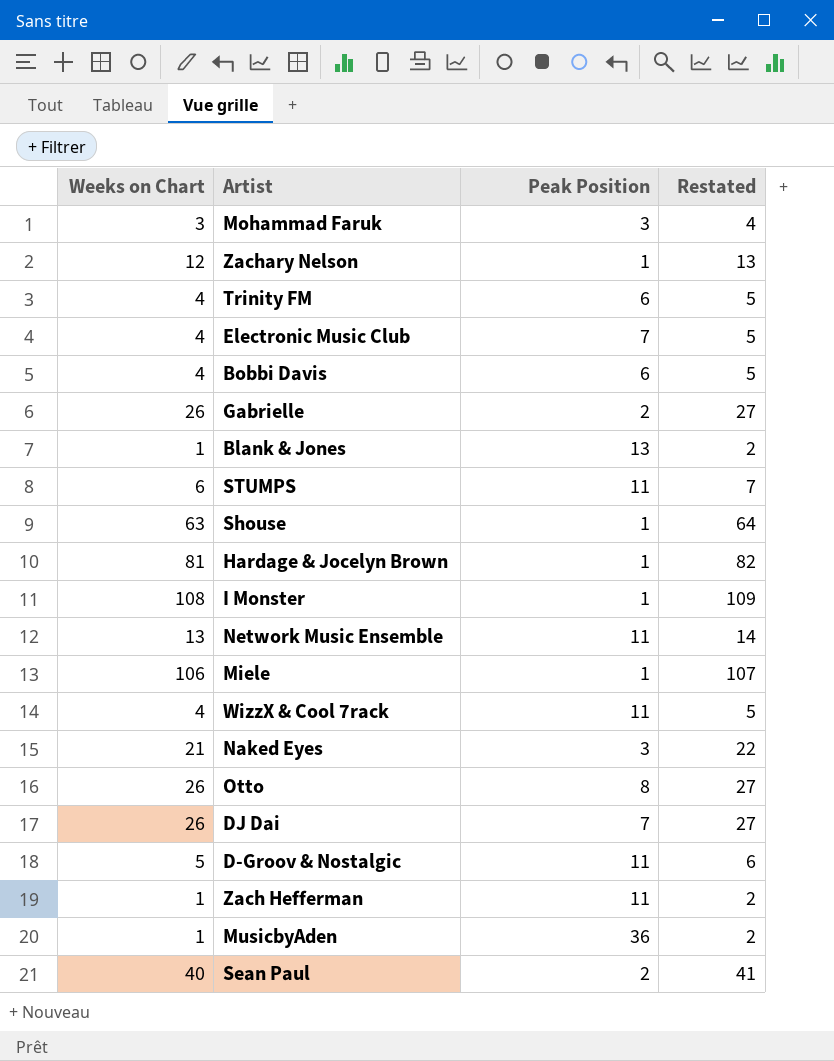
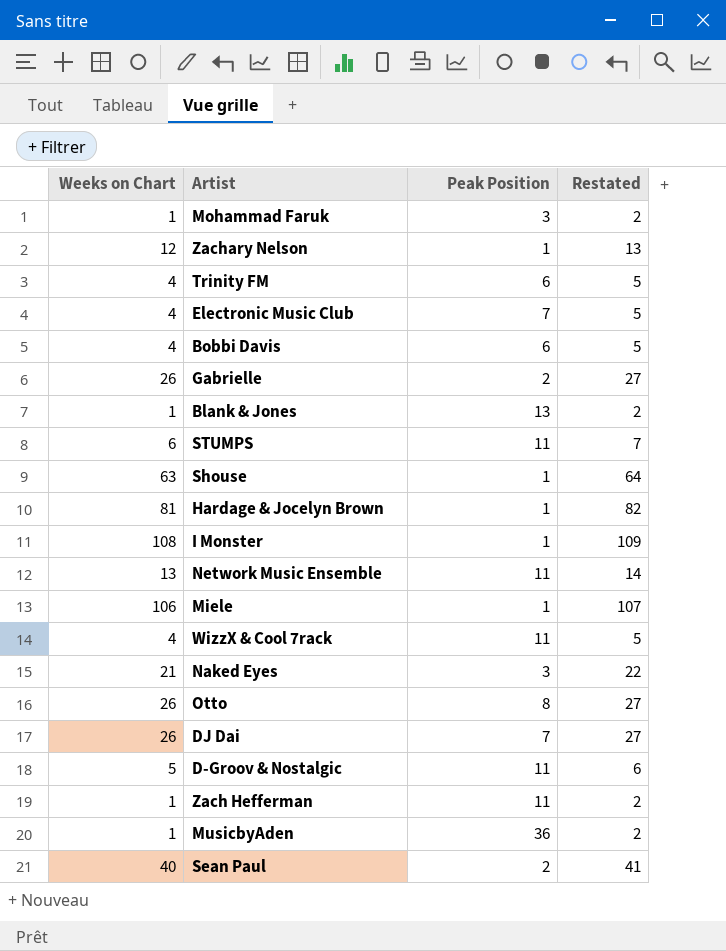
Mohammad Faruk | Weeks on Chart: 3 -> 1
Mohammad Faruk | Restated: 4 -> 2

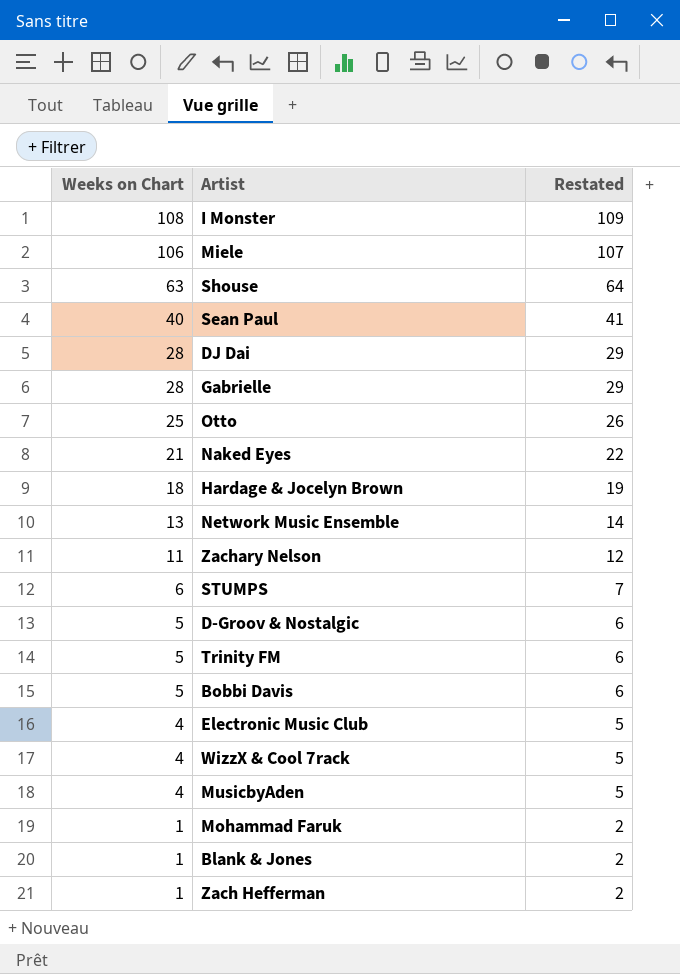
row order: none -> Weeks on Chart descending
column Peak Position | position: 3 -> none
DJ Dai | Weeks on Chart: 26 -> 28
DJ Dai | Restated: 27 -> 29
Gabrielle | Weeks on Chart: 26 -> 28
Gabrielle | Restated: 27 -> 29
Otto | Weeks on Chart: 26 -> 25
Otto | Restated: 27 -> 26
Hardage & Jocelyn Brown | Weeks on Chart: 81 -> 18
Hardage & Jocelyn Brown | Restated: 82 -> 19
Zachary Nelson | Weeks on Chart: 12 -> 11
Zachary Nelson | Restated: 13 -> 12
Trinity FM | Weeks on Chart: 4 -> 5
Trinity FM | Restated: 5 -> 6
Bobbi Davis | Weeks on Chart: 4 -> 5
Bobbi Davis | Restated: 5 -> 6
MusicbyAden | Weeks on Chart: 1 -> 4
MusicbyAden | Restated: 2 -> 5

